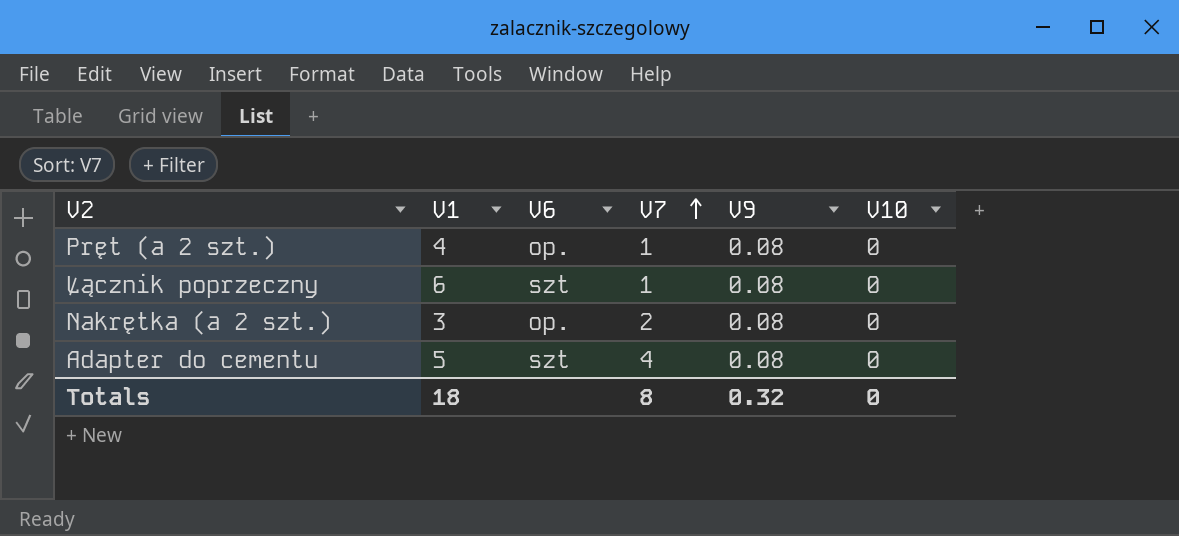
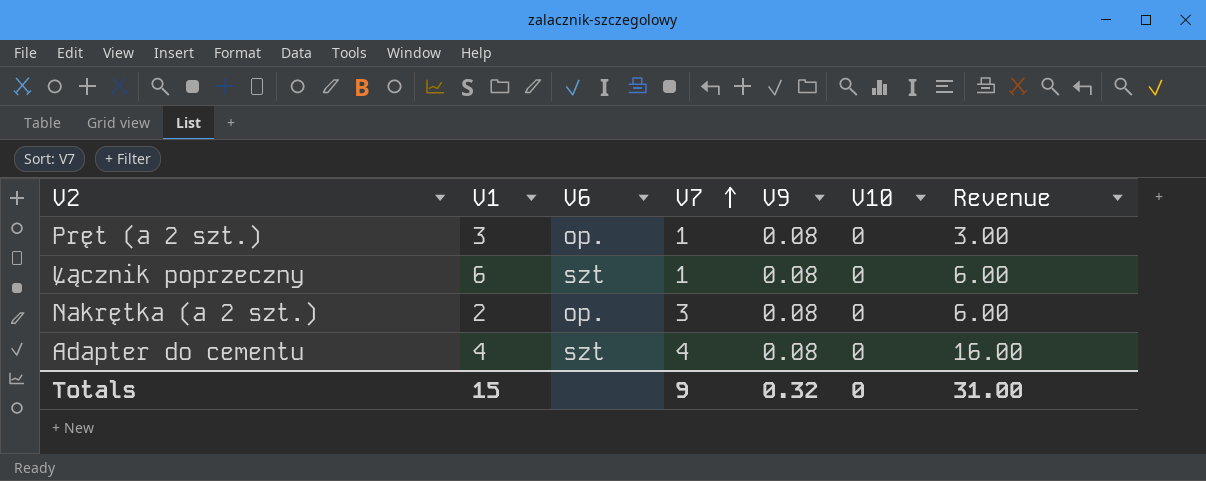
column Revenue | formula: none -> [V1] * [V7]
Pręt (a 2 szt.) | V1: 4 -> 3
Nakrętka (a 2 szt.) | V1: 3 -> 2
Nakrętka (a 2 szt.) | V7: 2 -> 3
Adapter do cementu | V1: 5 -> 4
Totals | V1: 18 -> 15
Totals | V7: 8 -> 9

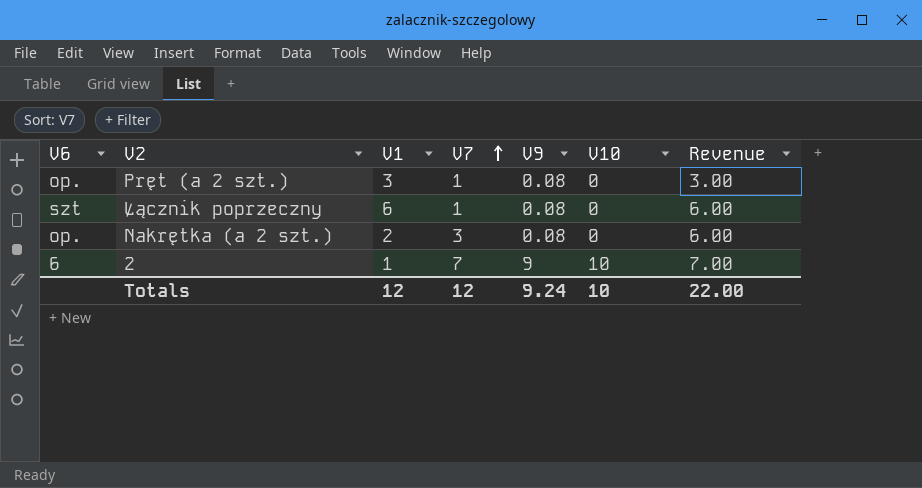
column V6 | position: 3 -> 1
row Adapter do cementu: 4 | szt | 4 | 0.08 | 0 | 16.00 -> none
row 2: none -> 6 | 1 | 7 | 9 | 10 | 7.00
Totals | V1: 15 -> 12
Totals | V7: 9 -> 12
Totals | V9: 0.32 -> 9.24
Totals | V10: 0 -> 10
Totals | Revenue: 31.00 -> 22.00

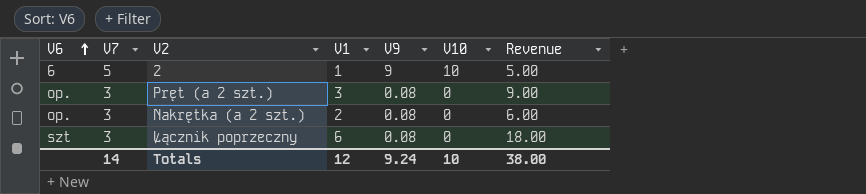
row order: V7 ascending -> V6 ascending
column V7 | position: 4 -> 2
2 | V7: 7 -> 5
2 | Revenue: 7.00 -> 5.00
Pręt (a 2 szt.) | V7: 1 -> 3
Pręt (a 2 szt.) | Revenue: 3.00 -> 9.00
Łącznik poprzeczny | V7: 1 -> 3
Łącznik poprzeczny | Revenue: 6.00 -> 18.00
Totals | V7: 12 -> 14
Totals | Revenue: 22.00 -> 38.00

